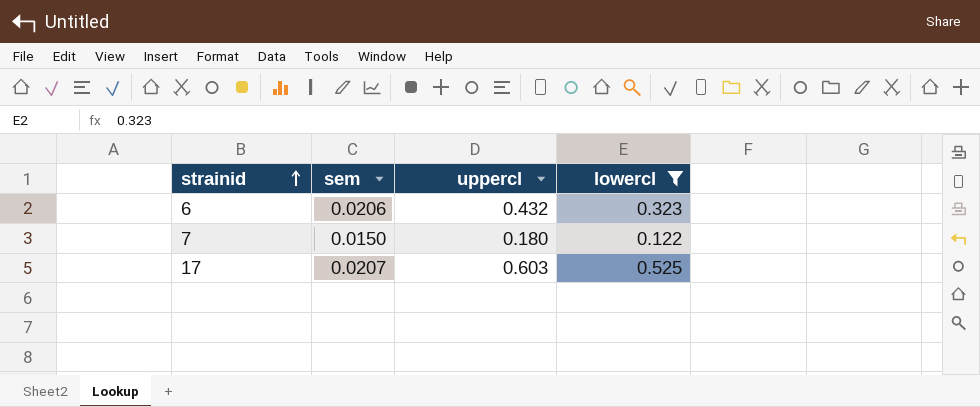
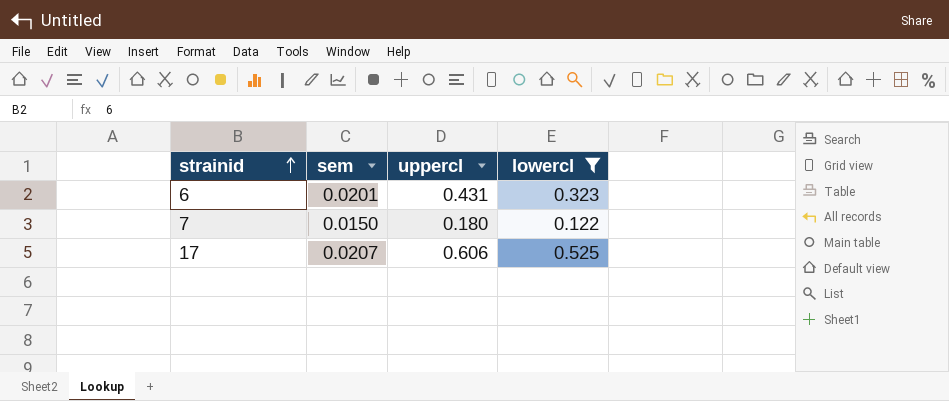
6 | sem: 0.0206 -> 0.0201
6 | uppercl: 0.432 -> 0.431
17 | uppercl: 0.603 -> 0.606

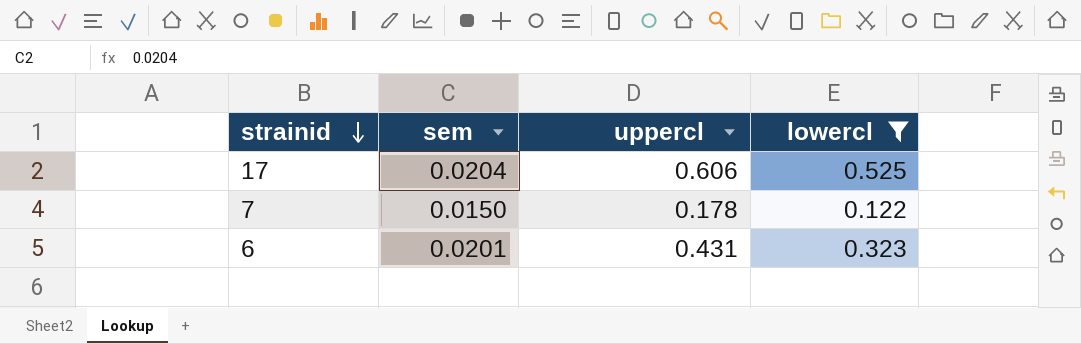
row order: strainid ascending -> strainid descending
17 | sem: 0.0207 -> 0.0204
7 | uppercl: 0.180 -> 0.178

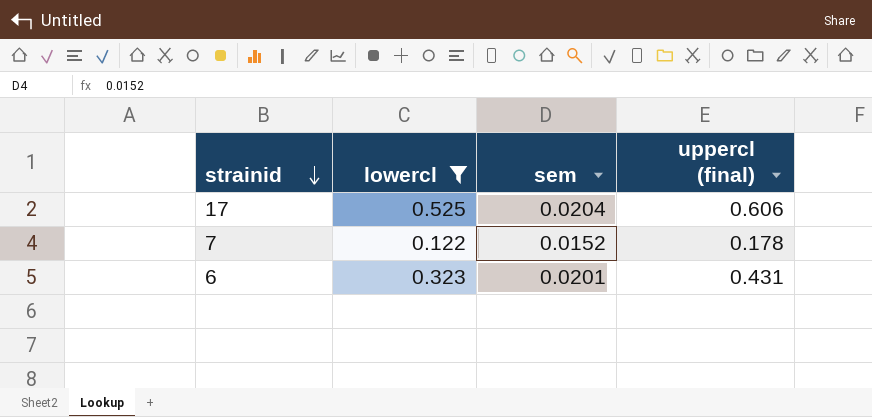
column lowercl | position: 4 -> 2
column name: uppercl -> uppercl (final)
7 | sem: 0.0150 -> 0.0152

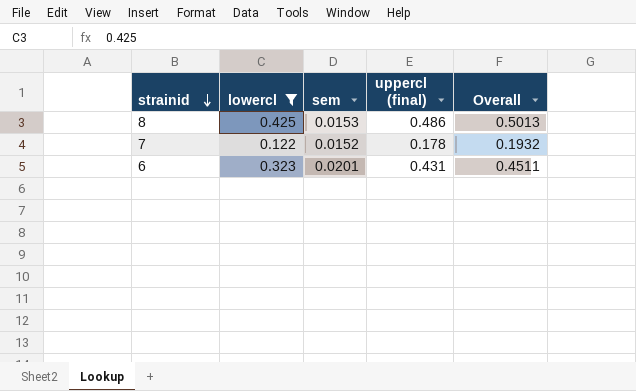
column Overall | formula: none -> [sem] + [uppercl (final)]
row 17: 0.525 | 0.0204 | 0.606 -> none
row 8: none -> 0.425 | 0.0153 | 0.486 | 0.5013

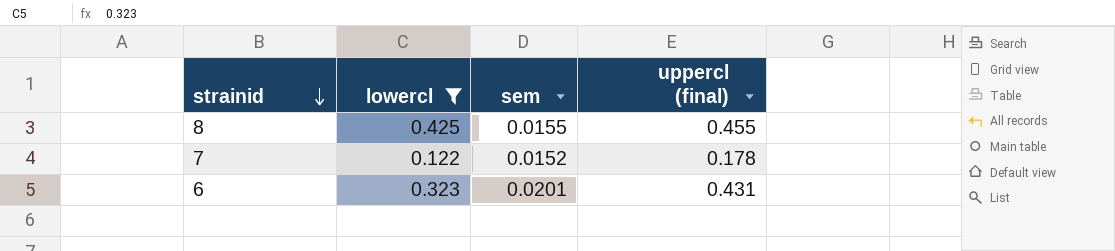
column Overall | formula: [sem] + [uppercl (final)] -> none
8 | sem: 0.0153 -> 0.0155
8 | uppercl (final): 0.486 -> 0.455

